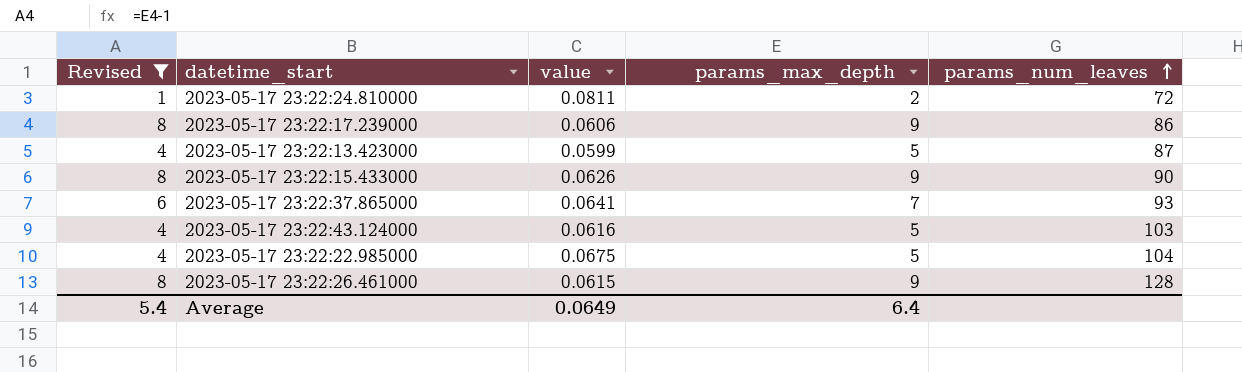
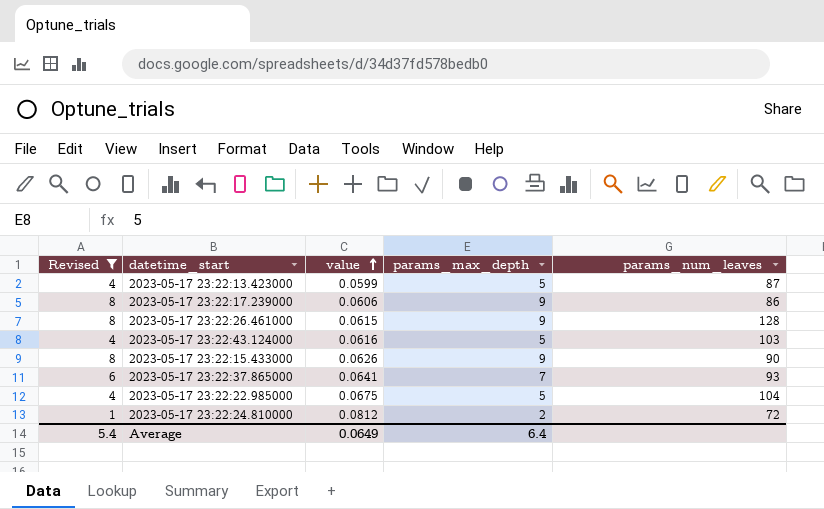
row order: params_num_leaves ascending -> value ascending
2023-05-17 23:22:24.810000 | value: 0.0811 -> 0.0812

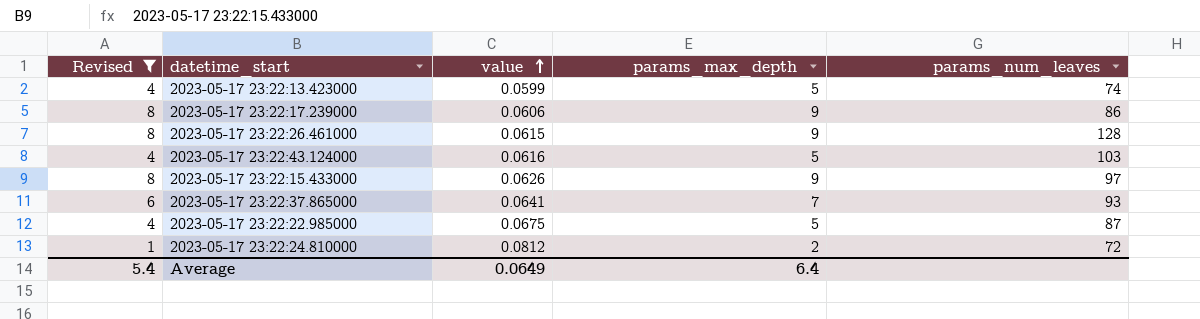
2023-05-17 23:22:13.423000 | params_num_leaves: 87 -> 74
2023-05-17 23:22:15.433000 | params_num_leaves: 90 -> 97
2023-05-17 23:22:22.985000 | params_num_leaves: 104 -> 87

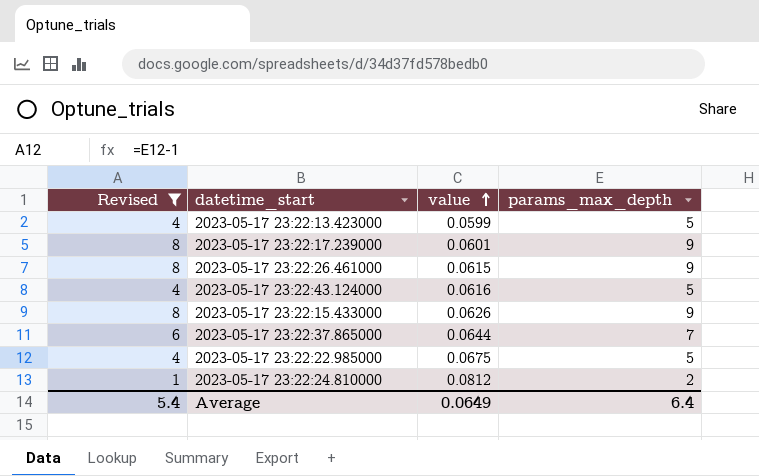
column params_num_leaves | position: 5 -> none
2023-05-17 23:22:17.239000 | value: 0.0606 -> 0.0601
2023-05-17 23:22:37.865000 | value: 0.0641 -> 0.0644

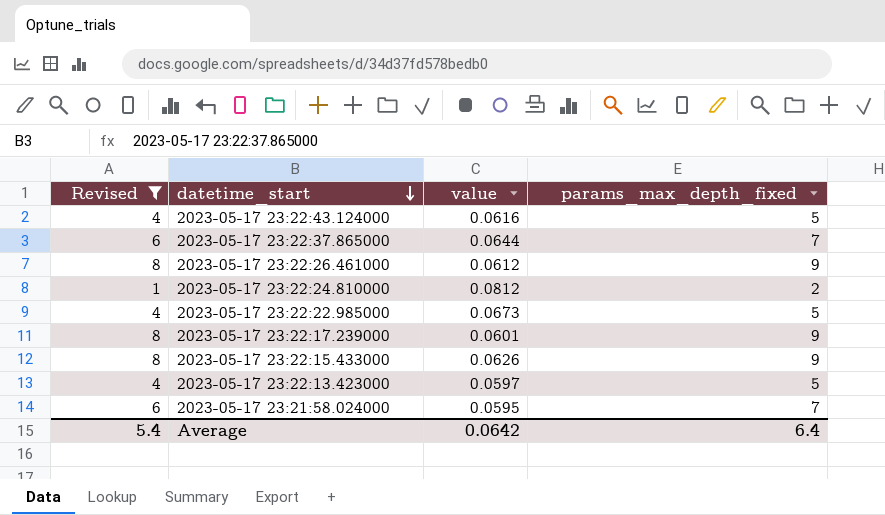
row order: value ascending -> datetime_start descending
column name: params_max_depth -> params_max_depth_fixed
2023-05-17 23:22:26.461000 | value: 0.0615 -> 0.0612
2023-05-17 23:22:22.985000 | value: 0.0675 -> 0.0673
2023-05-17 23:22:13.423000 | value: 0.0599 -> 0.0597
row 2023-05-17 23:21:58.024000: none -> 6 | 0.0595 | 7
Average | value: 0.0649 -> 0.0642

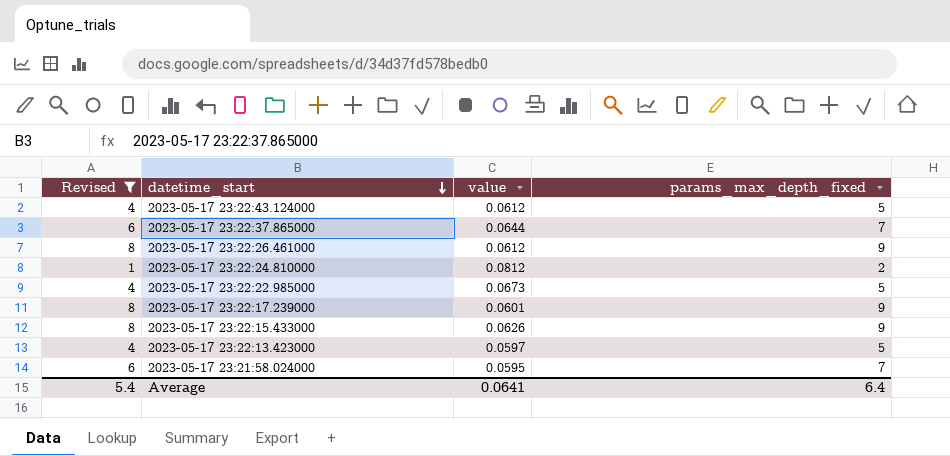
2023-05-17 23:22:43.124000 | value: 0.0616 -> 0.0612
Average | value: 0.0642 -> 0.0641

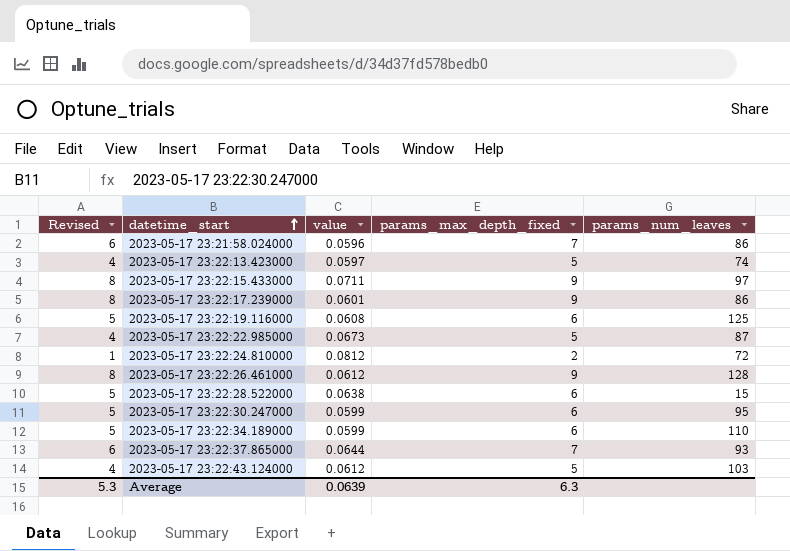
filter: Revised != 5 -> none
row order: datetime_start descending -> datetime_start ascending
column params_num_leaves | position: none -> 5
2023-05-17 23:21:58.024000 | value: 0.0595 -> 0.0596
2023-05-17 23:22:15.433000 | value: 0.0626 -> 0.0711
Average | Revised: 5.4 -> 5.3
Average | value: 0.0641 -> 0.0639
Average | params_max_depth_fixed: 6.4 -> 6.3

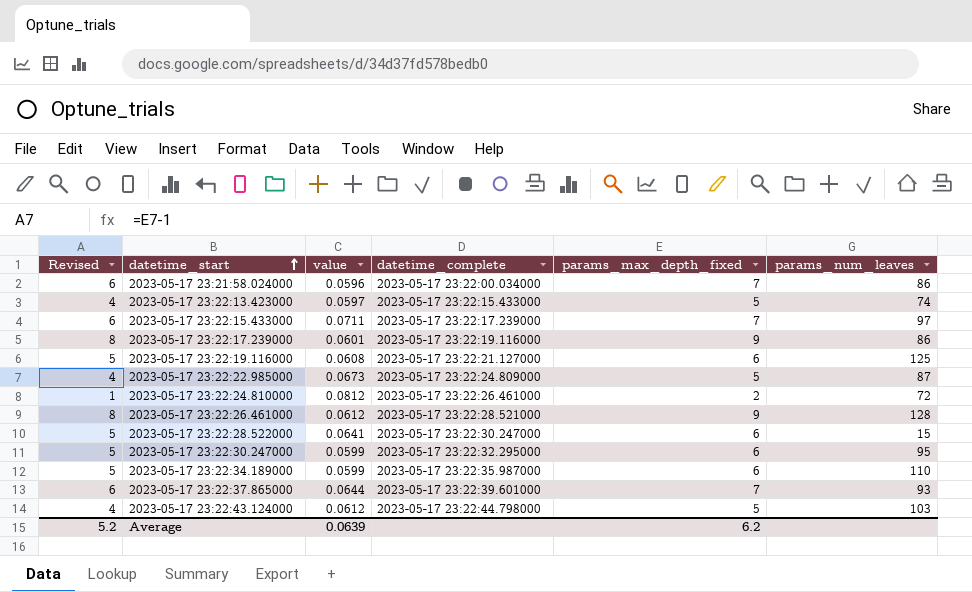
column datetime_complete | position: none -> 4
2023-05-17 23:22:15.433000 | Revised: 8 -> 6
2023-05-17 23:22:15.433000 | params_max_depth_fixed: 9 -> 7
2023-05-17 23:22:28.522000 | value: 0.0638 -> 0.0641
Average | Revised: 5.3 -> 5.2
Average | params_max_depth_fixed: 6.3 -> 6.2

